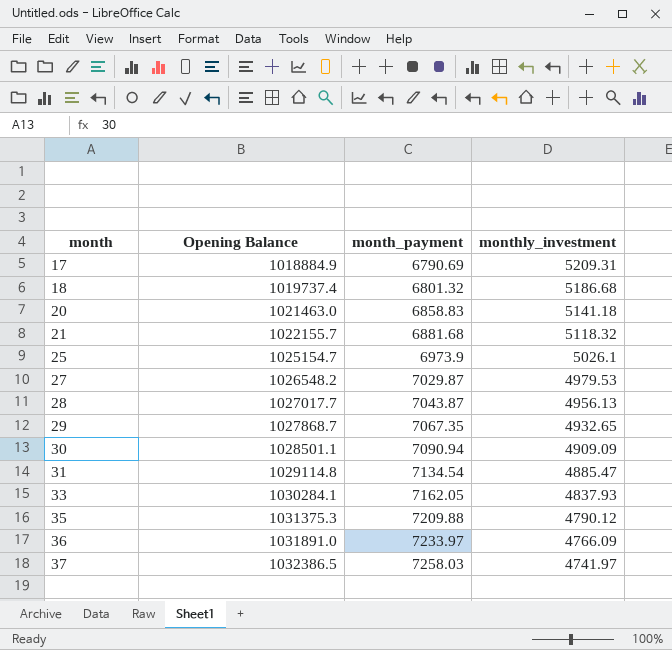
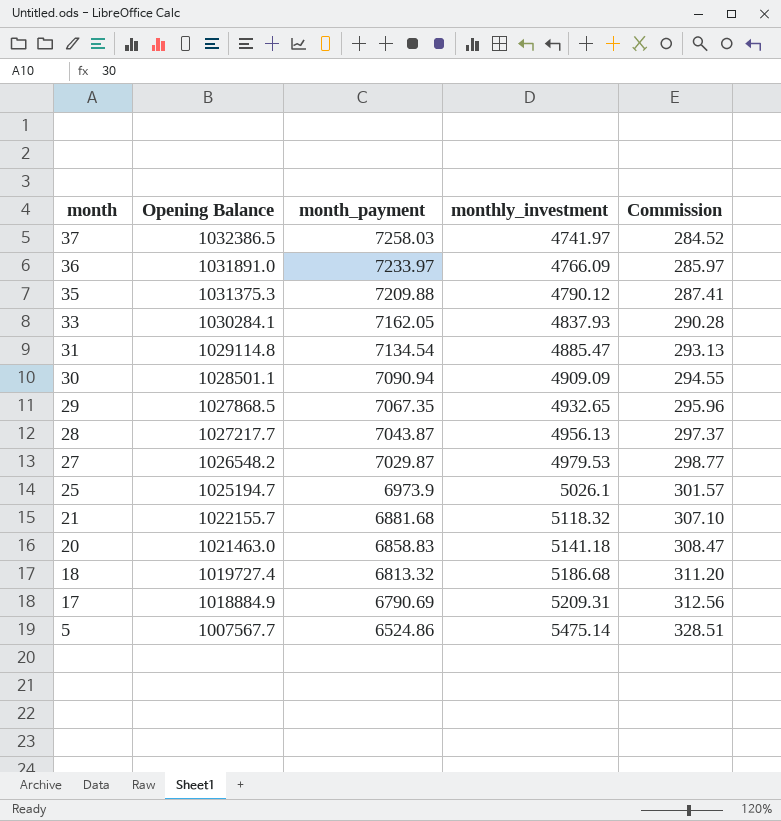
row order: month ascending -> month descending
column Commission | formula: none -> [monthly_investment] * 0.06
29 | Opening Balance: 1027868.7 -> 1027868.5
28 | Opening Balance: 1027017.7 -> 1027217.7
25 | Opening Balance: 1025154.7 -> 1025194.7
18 | Opening Balance: 1019737.4 -> 1019727.4
18 | month_payment: 6801.32 -> 6813.32
row 5: none -> 1007567.7 | 6524.86 | 5475.14 | 328.51

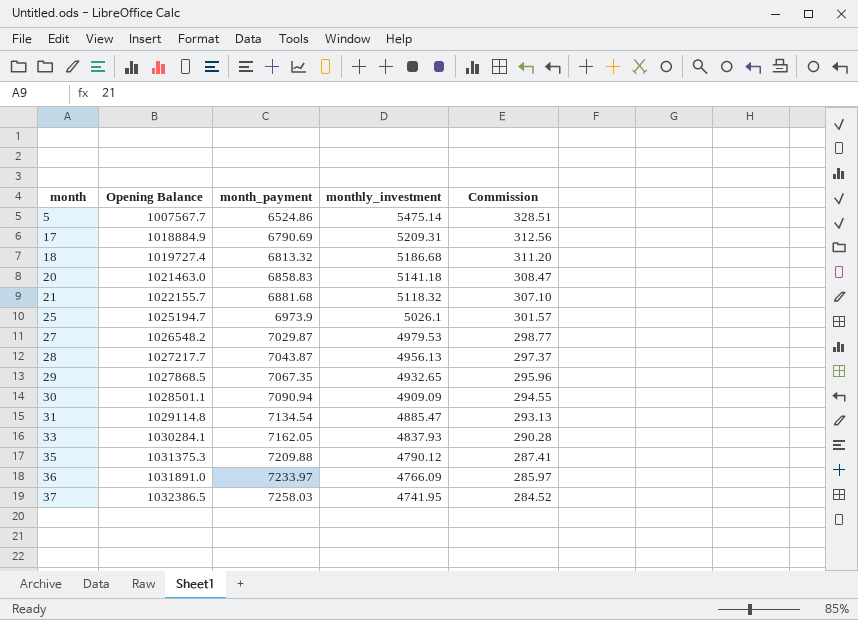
row order: month descending -> month ascending
37 | monthly_investment: 4741.97 -> 4741.95

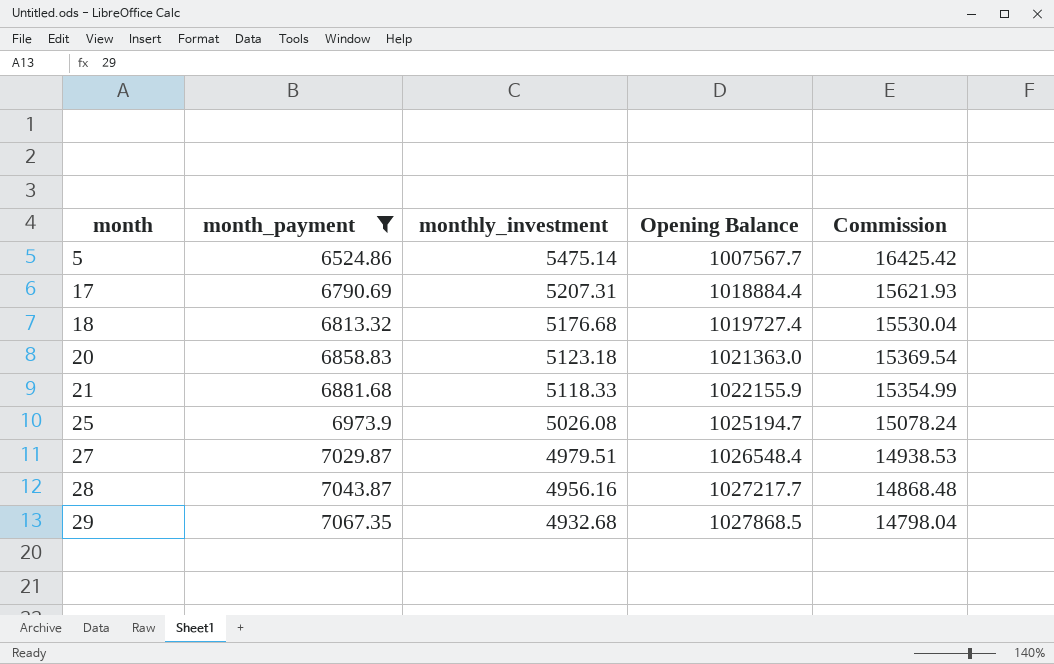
filter: none -> month_payment <= 7067.35
column Opening Balance | position: 2 -> 4
column Commission | formula: [monthly_investment] * 0.06 -> [monthly_investment] * 3
17 | monthly_investment: 5209.31 -> 5207.31
17 | Opening Balance: 1018884.9 -> 1018884.4
18 | monthly_investment: 5186.68 -> 5176.68
20 | monthly_investment: 5141.18 -> 5123.18
20 | Opening Balance: 1021463.0 -> 1021363.0
21 | monthly_investment: 5118.32 -> 5118.33
21 | Opening Balance: 1022155.7 -> 1022155.9
25 | monthly_investment: 5026.1 -> 5026.08
27 | monthly_investment: 4979.53 -> 4979.51
27 | Opening Balance: 1026548.2 -> 1026548.4
28 | monthly_investment: 4956.13 -> 4956.16
29 | monthly_investment: 4932.65 -> 4932.68

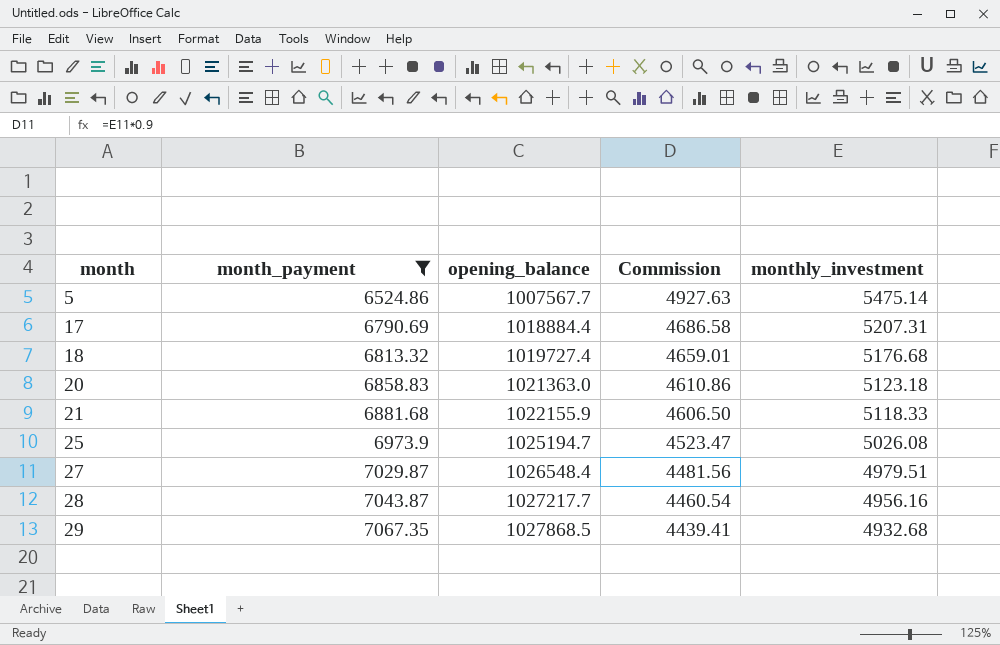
column name: Opening Balance -> opening_balance
column Commission | formula: [monthly_investment] * 3 -> [monthly_investment] * 0.9
column monthly_investment | position: 3 -> 5

